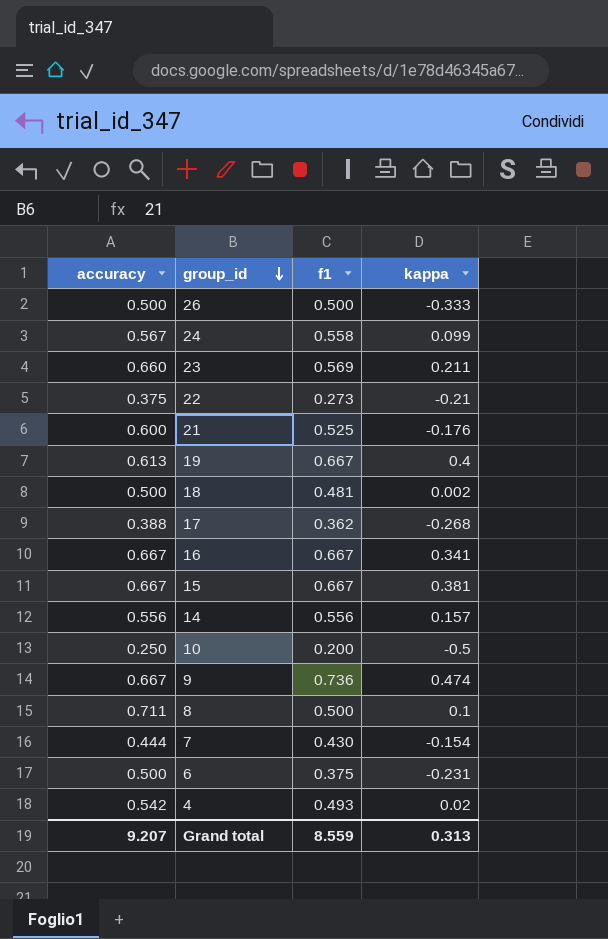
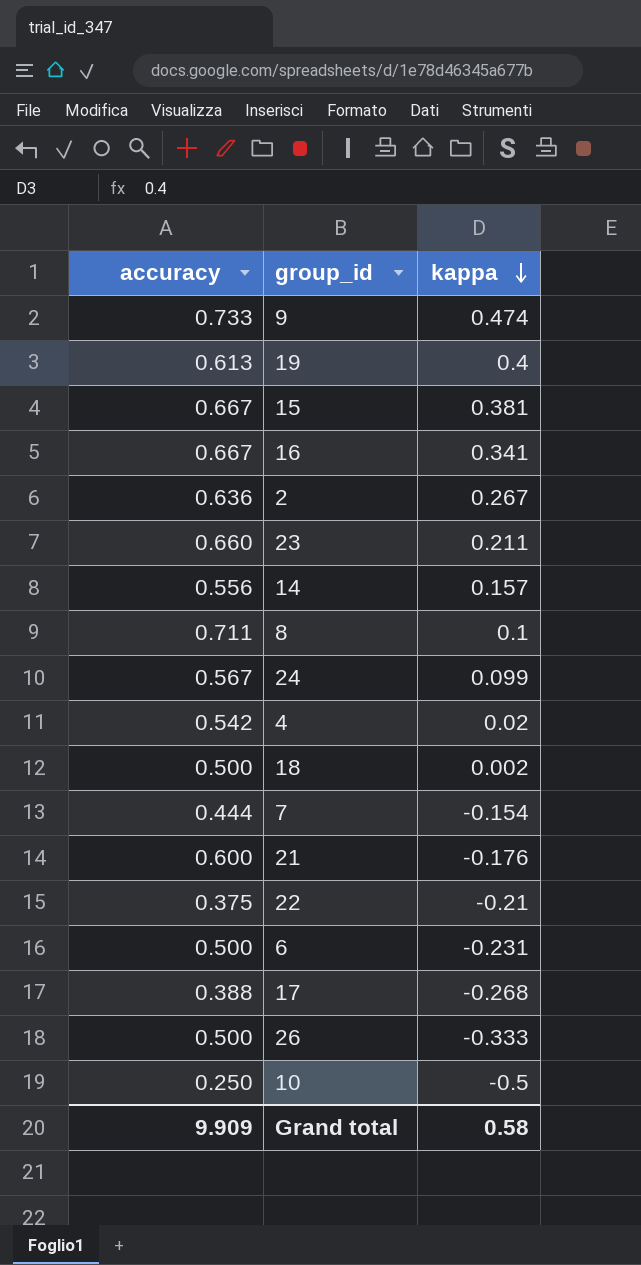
row order: group_id descending -> kappa descending
column f1 | position: 3 -> none
9 | accuracy: 0.667 -> 0.733
row 2: none -> 0.636 | 0.267
Grand total | accuracy: 9.207 -> 9.909
Grand total | kappa: 0.313 -> 0.58

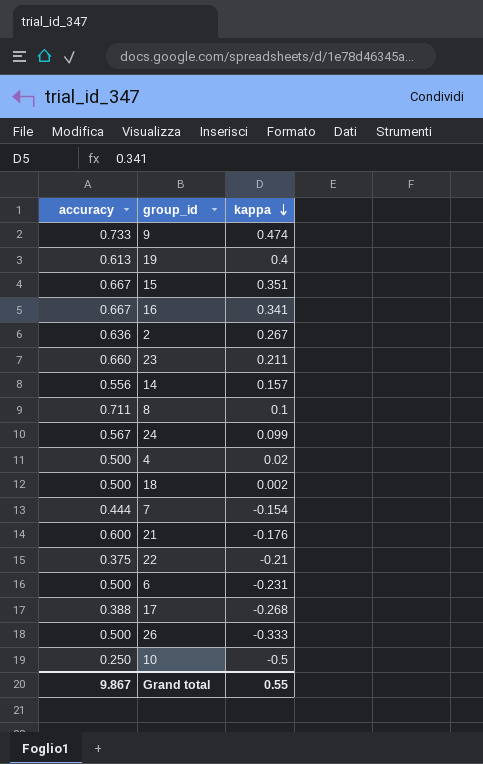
15 | kappa: 0.381 -> 0.351
4 | accuracy: 0.542 -> 0.500
Grand total | accuracy: 9.909 -> 9.867
Grand total | kappa: 0.58 -> 0.55

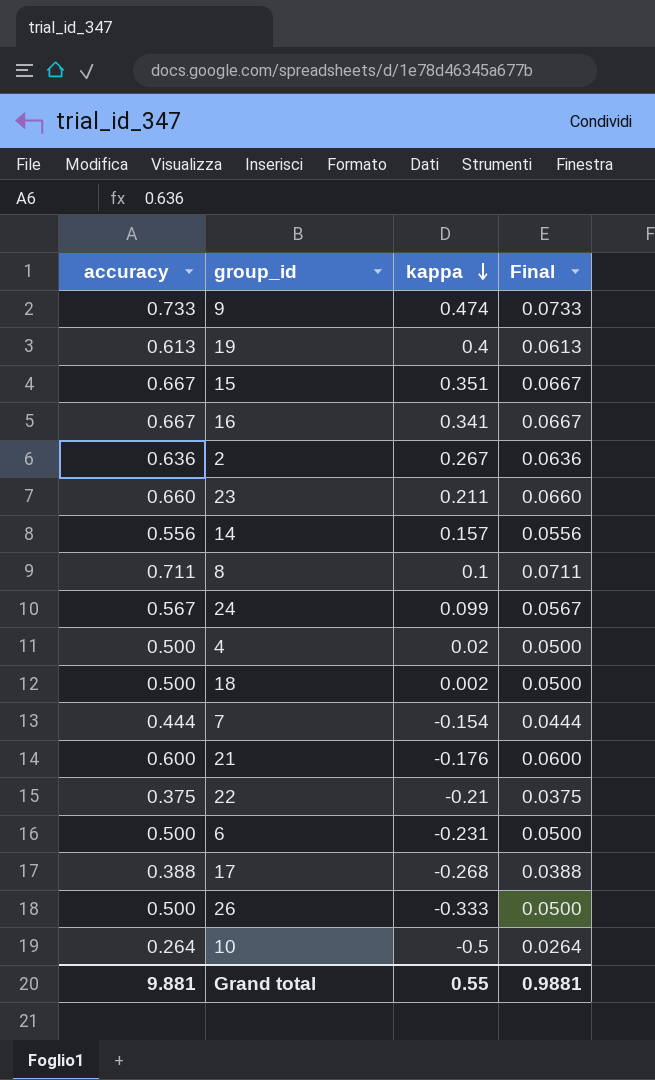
column Final | formula: none -> [accuracy] * 0.1
10 | accuracy: 0.250 -> 0.264
Grand total | accuracy: 9.867 -> 9.881

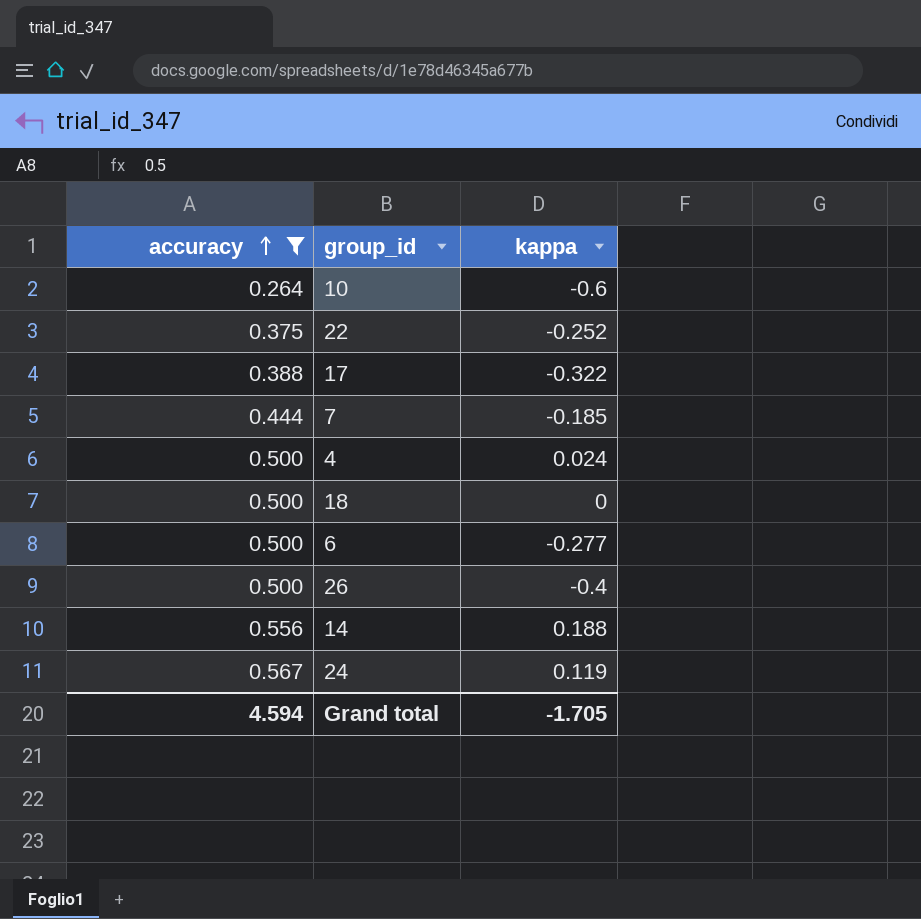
filter: none -> accuracy <= 0.567
row order: kappa descending -> accuracy ascending
column Final | formula: [accuracy] * 0.1 -> none
10 | kappa: -0.5 -> -0.6
22 | kappa: -0.21 -> -0.252
17 | kappa: -0.268 -> -0.322
7 | kappa: -0.154 -> -0.185
4 | kappa: 0.02 -> 0.024
18 | kappa: 0.002 -> 0
6 | kappa: -0.231 -> -0.277
26 | kappa: -0.333 -> -0.4
14 | kappa: 0.157 -> 0.188
24 | kappa: 0.099 -> 0.119
Grand total | accuracy: 9.881 -> 4.594
Grand total | kappa: 0.55 -> -1.705

